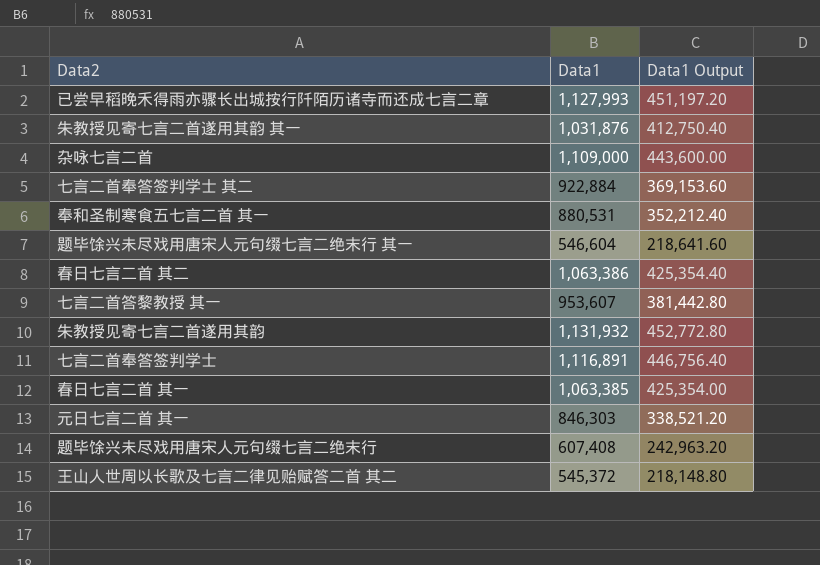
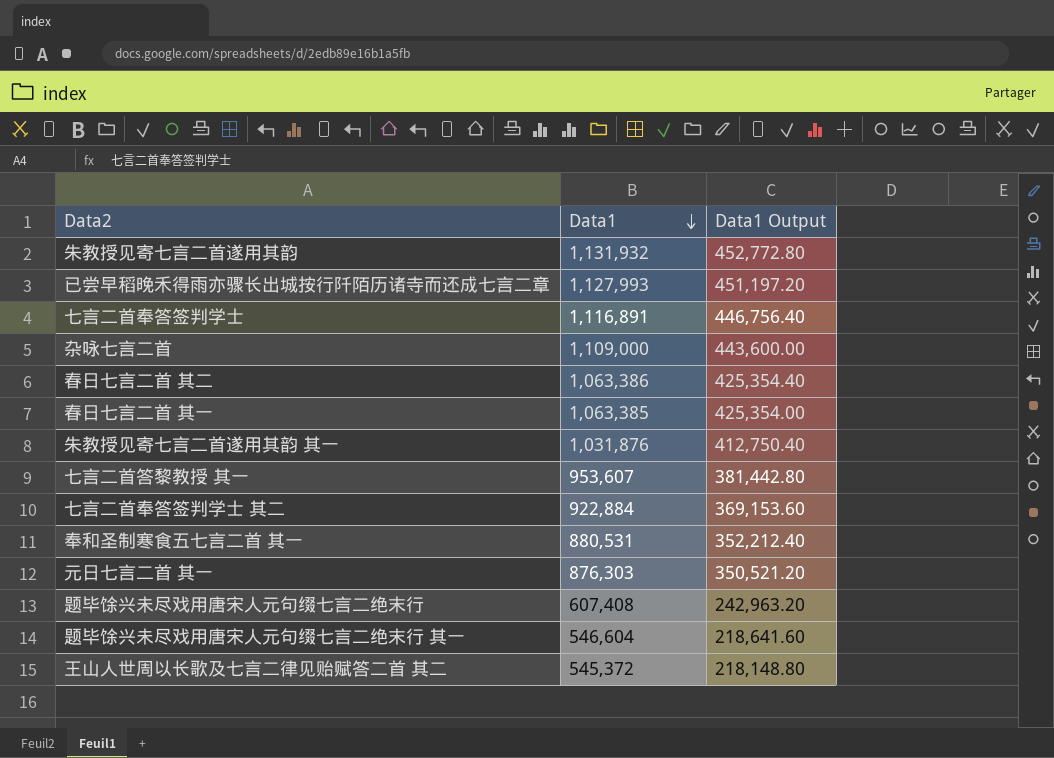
row order: none -> Data1 descending
元日七言二首 其一 | Data1: 846,303 -> 876,303
元日七言二首 其一 | Data1 Output: 338,521.20 -> 350,521.20

